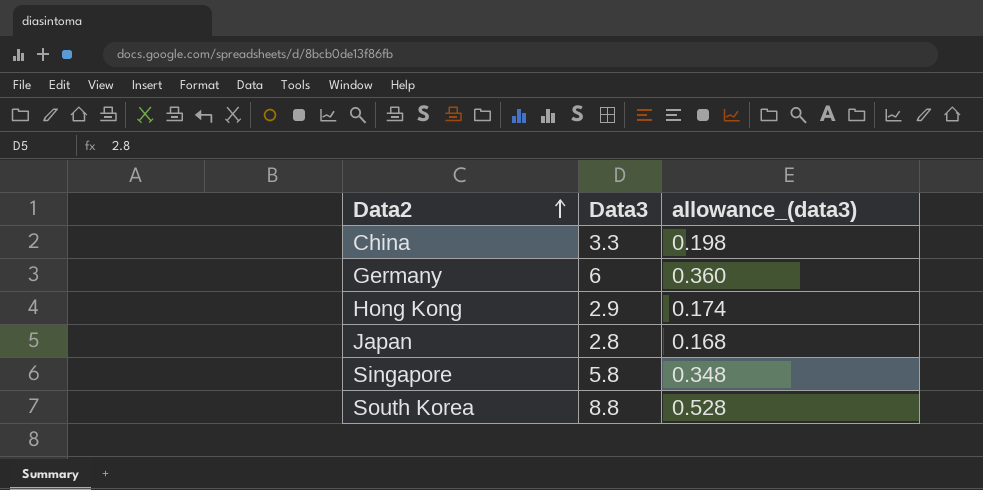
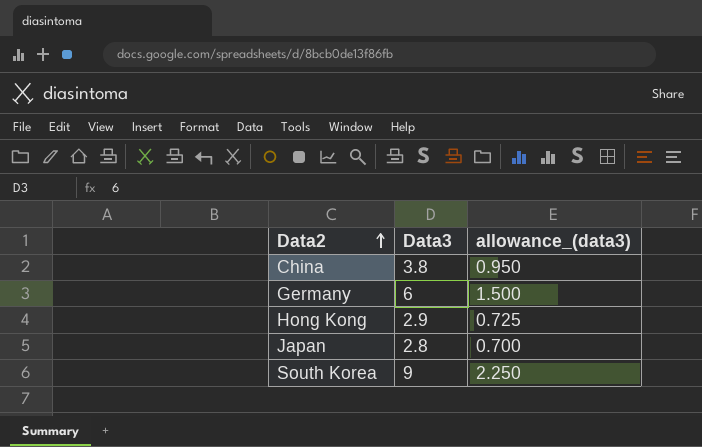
column allowance_(data3) | formula: [Data3] * 0.06 -> [Data3] * 0.25
row Singapore: 5.8 | 0.348 -> none
China | Data3: 3.3 -> 3.8
South Korea | Data3: 8.8 -> 9

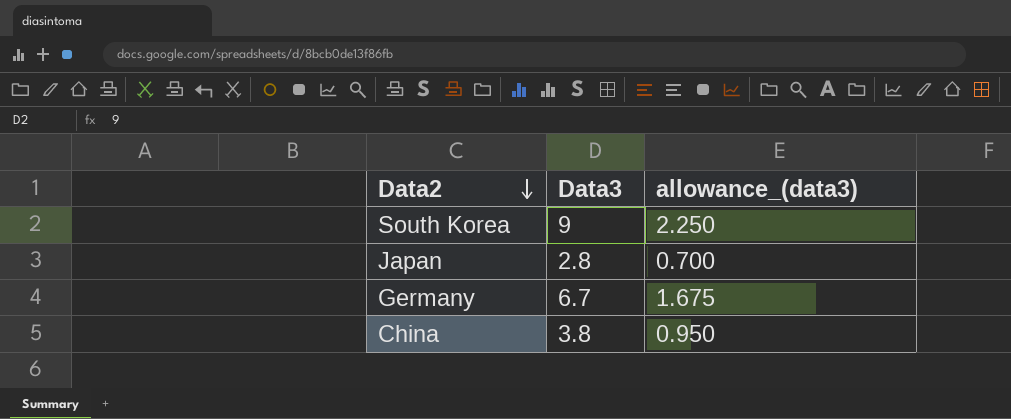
row order: Data2 ascending -> Data2 descending
row Hong Kong: 2.9 | 0.725 -> none
Germany | Data3: 6 -> 6.7
Germany | allowance_(data3): 1.500 -> 1.675

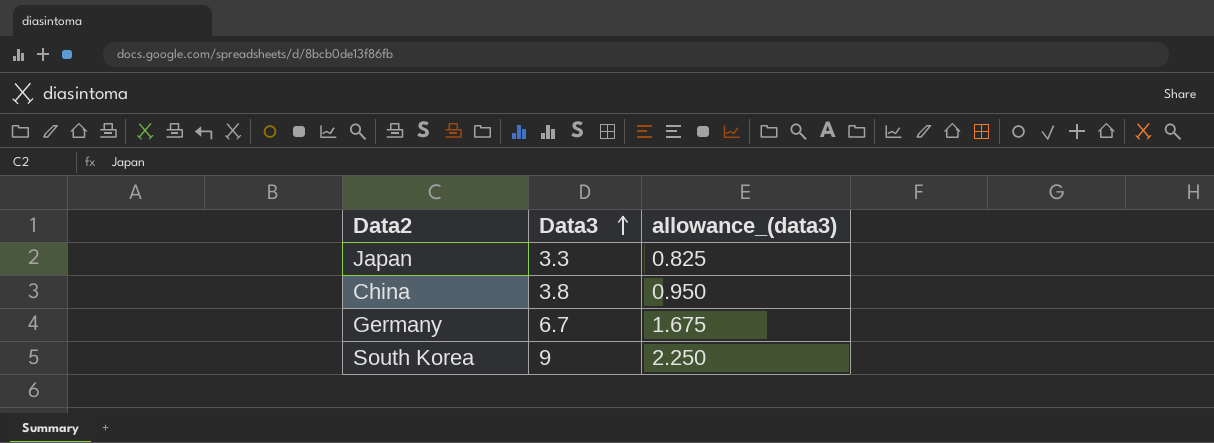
row order: Data2 descending -> Data3 ascending
Japan | Data3: 2.8 -> 3.3
Japan | allowance_(data3): 0.700 -> 0.825

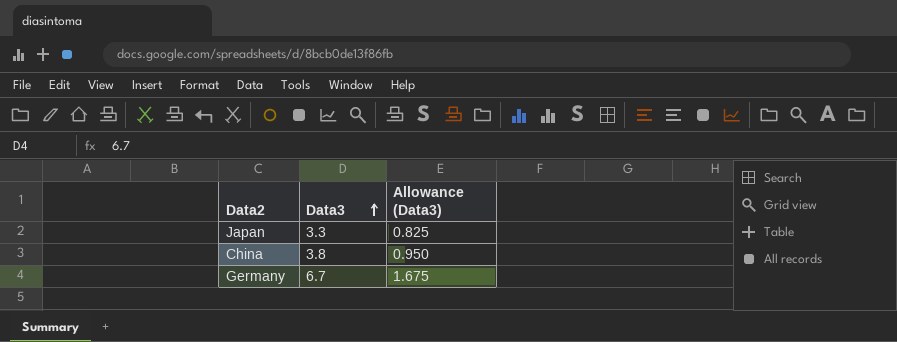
column name: allowance_(data3) -> Allowance (Data3)
row South Korea: 9 | 2.250 -> none

